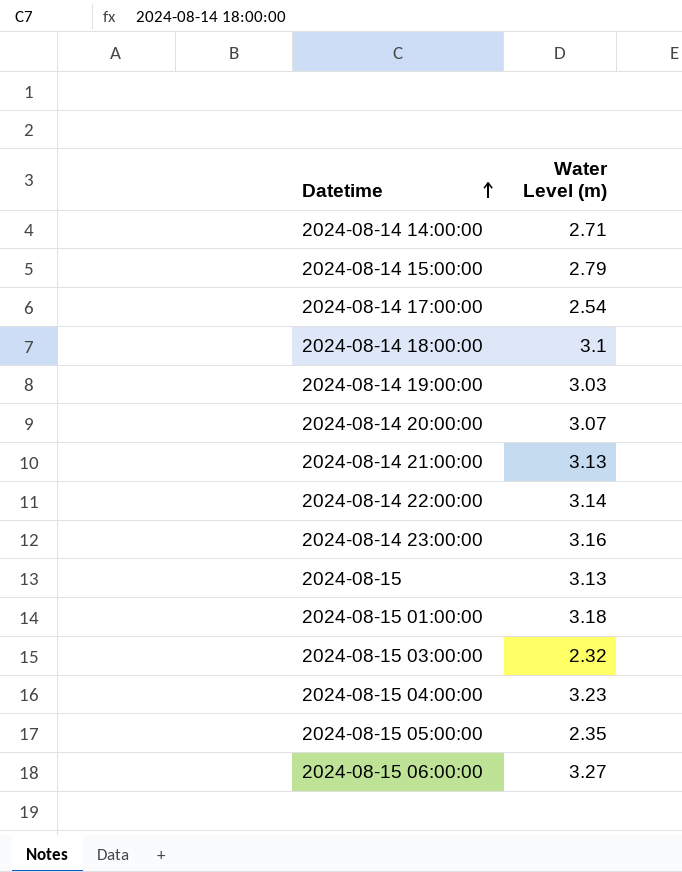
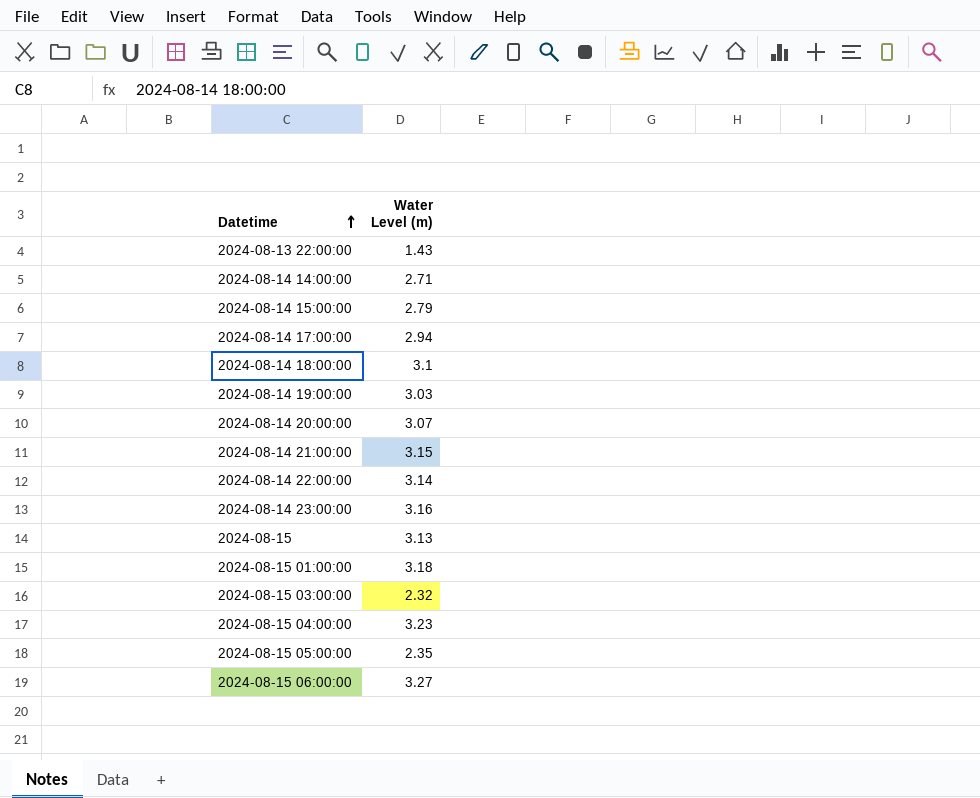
row 2024-08-13 22:00:00: none -> 1.43
2024-08-14 17:00:00 | Water Level (m): 2.54 -> 2.94
2024-08-14 21:00:00 | Water Level (m): 3.13 -> 3.15

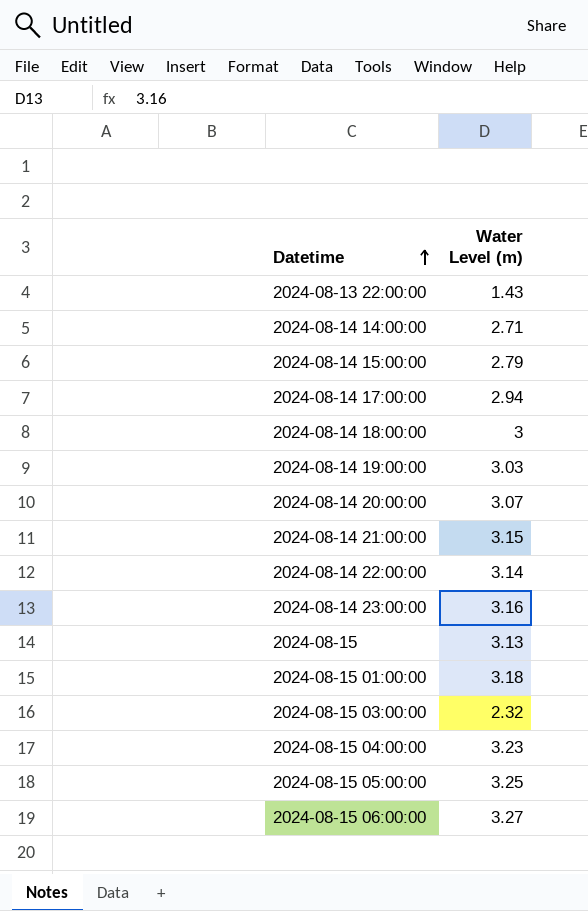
2024-08-14 18:00:00 | Water Level (m): 3.1 -> 3
2024-08-15 05:00:00 | Water Level (m): 2.35 -> 3.25

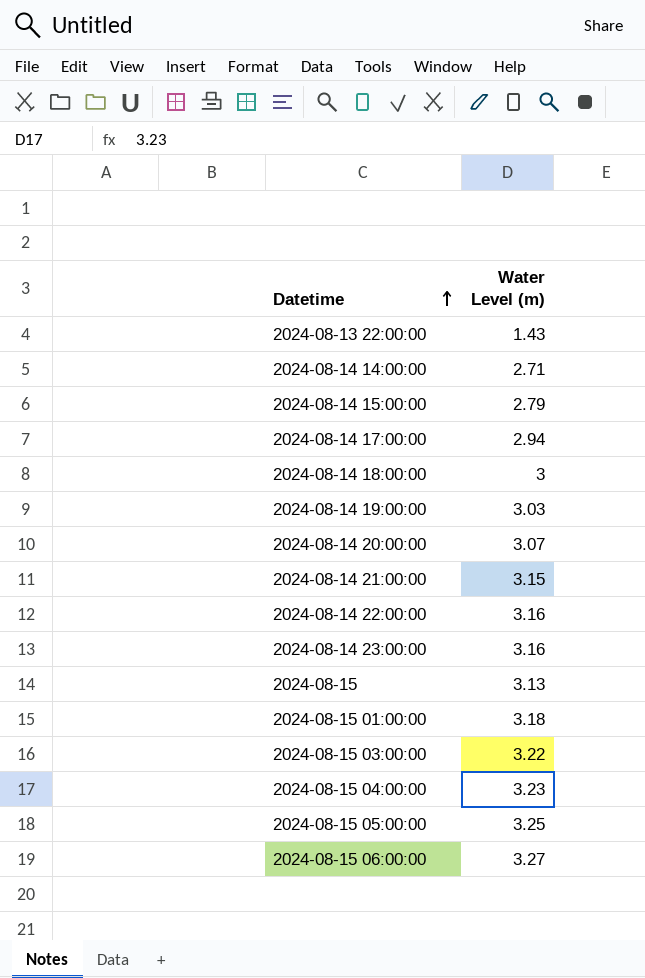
2024-08-14 22:00:00 | Water Level (m): 3.14 -> 3.16
2024-08-15 03:00:00 | Water Level (m): 2.32 -> 3.22

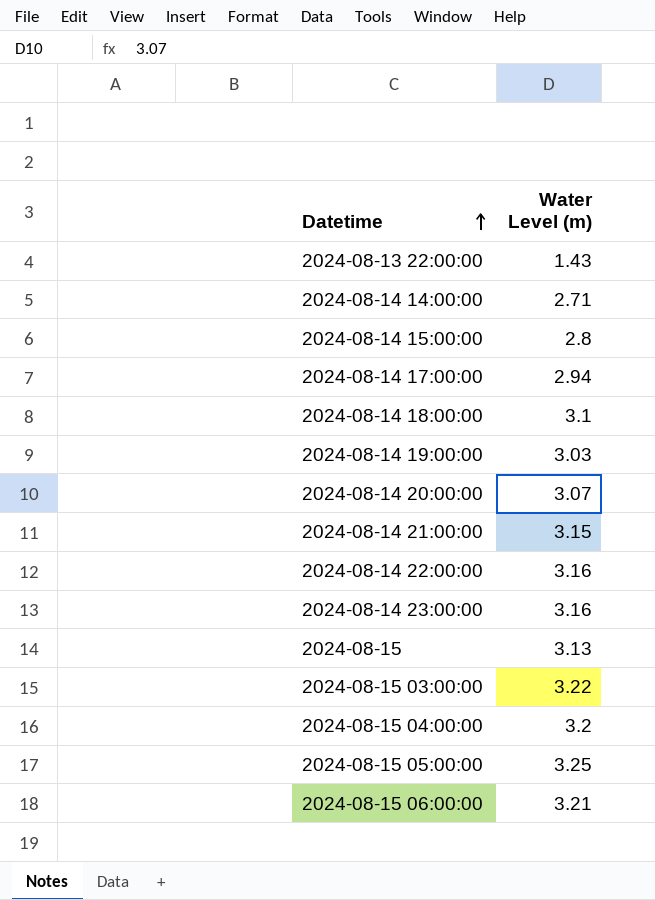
row 2024-08-15 01:00:00: 3.18 -> none
2024-08-14 15:00:00 | Water Level (m): 2.79 -> 2.8
2024-08-14 18:00:00 | Water Level (m): 3 -> 3.1
2024-08-15 04:00:00 | Water Level (m): 3.23 -> 3.2
2024-08-15 06:00:00 | Water Level (m): 3.27 -> 3.21

